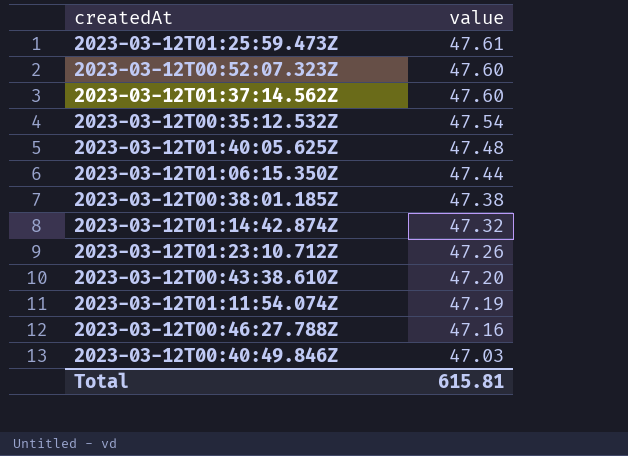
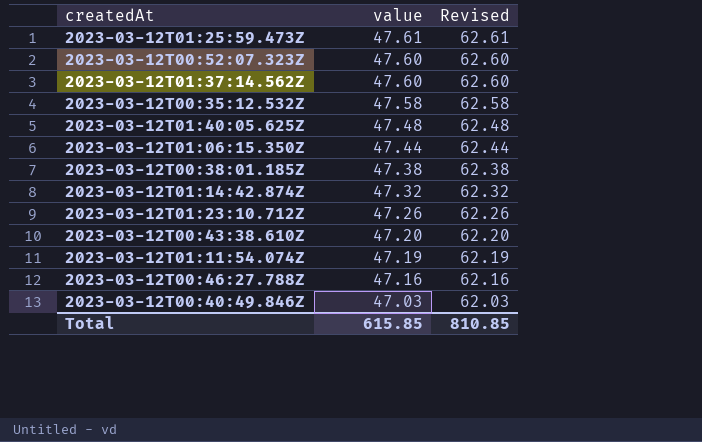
column Revised | formula: none -> [value] + 15
2023-03-12T00:35:12.532Z | value: 47.54 -> 47.58
Total | value: 615.81 -> 615.85

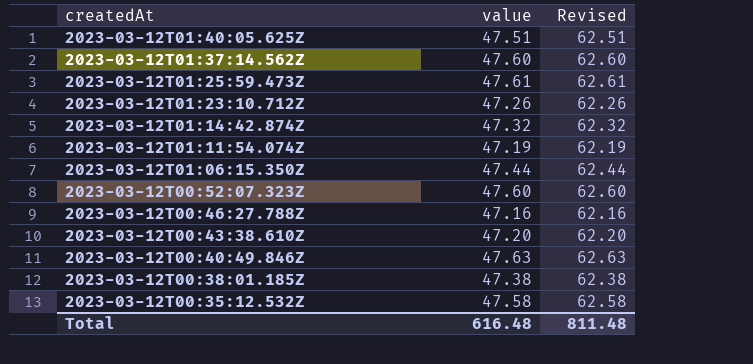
row order: value descending -> createdAt descending
2023-03-12T01:40:05.625Z | value: 47.48 -> 47.51
2023-03-12T01:40:05.625Z | Revised: 62.48 -> 62.51
2023-03-12T00:40:49.846Z | value: 47.03 -> 47.63
2023-03-12T00:40:49.846Z | Revised: 62.03 -> 62.63
Total | value: 615.85 -> 616.48
Total | Revised: 810.85 -> 811.48

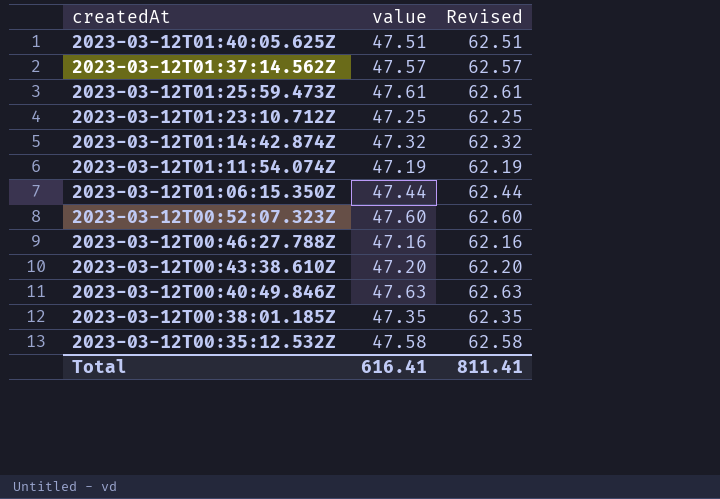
2023-03-12T01:37:14.562Z | value: 47.60 -> 47.57
2023-03-12T01:37:14.562Z | Revised: 62.60 -> 62.57
2023-03-12T01:23:10.712Z | value: 47.26 -> 47.25
2023-03-12T01:23:10.712Z | Revised: 62.26 -> 62.25
2023-03-12T00:38:01.185Z | value: 47.38 -> 47.35
2023-03-12T00:38:01.185Z | Revised: 62.38 -> 62.35
Total | value: 616.48 -> 616.41
Total | Revised: 811.48 -> 811.41

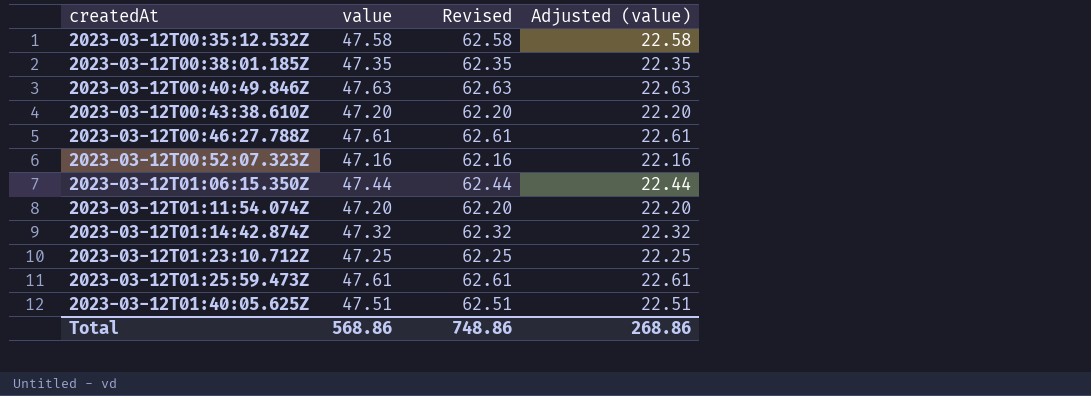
row order: createdAt descending -> createdAt ascending
column Adjusted (value) | formula: none -> [value] - 25
row 2023-03-12T01:37:14.562Z: 47.57 | 62.57 -> none
2023-03-12T00:46:27.788Z | value: 47.16 -> 47.61
2023-03-12T00:46:27.788Z | Revised: 62.16 -> 62.61
2023-03-12T00:52:07.323Z | value: 47.60 -> 47.16
2023-03-12T00:52:07.323Z | Revised: 62.60 -> 62.16
2023-03-12T01:11:54.074Z | value: 47.19 -> 47.20
2023-03-12T01:11:54.074Z | Revised: 62.19 -> 62.20
Total | value: 616.41 -> 568.86
Total | Revised: 811.41 -> 748.86

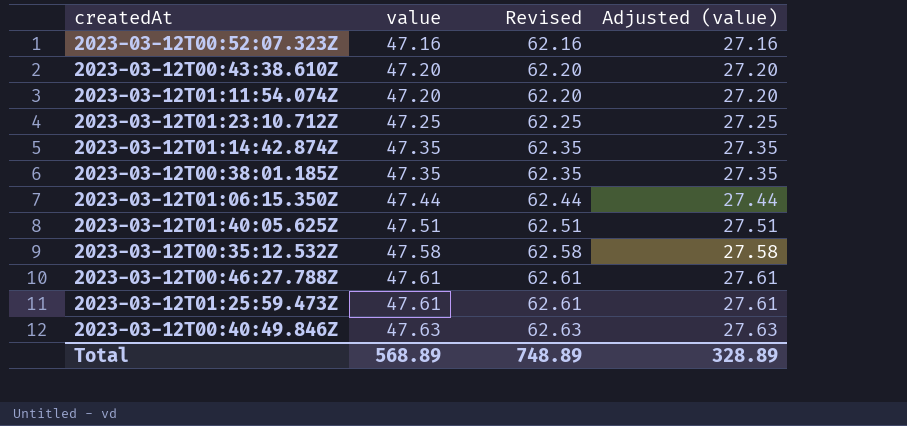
row order: createdAt ascending -> value ascending
column Adjusted (value) | formula: [value] - 25 -> [value] - 20
2023-03-12T01:14:42.874Z | value: 47.32 -> 47.35
2023-03-12T01:14:42.874Z | Revised: 62.32 -> 62.35
Total | value: 568.86 -> 568.89
Total | Revised: 748.86 -> 748.89
Total | Adjusted (value): 268.86 -> 328.89

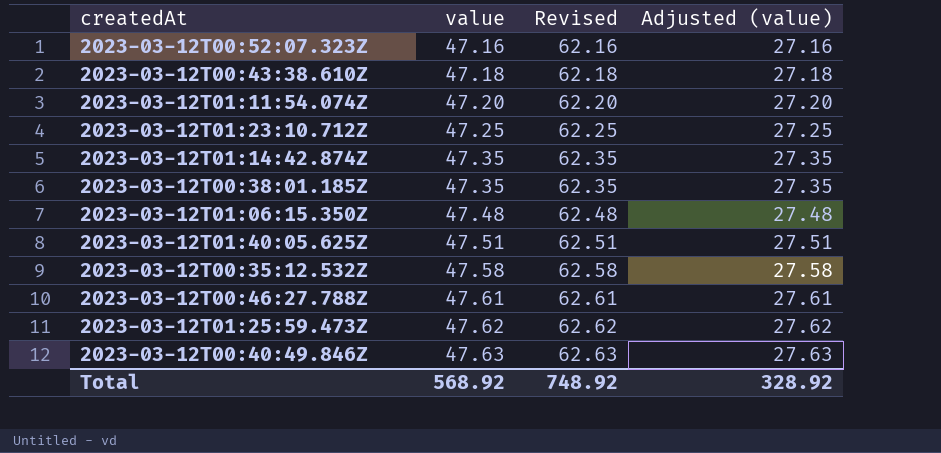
2023-03-12T00:43:38.610Z | value: 47.20 -> 47.18
2023-03-12T00:43:38.610Z | Revised: 62.20 -> 62.18
2023-03-12T00:43:38.610Z | Adjusted (value): 27.20 -> 27.18
2023-03-12T01:06:15.350Z | value: 47.44 -> 47.48
2023-03-12T01:06:15.350Z | Revised: 62.44 -> 62.48
2023-03-12T01:06:15.350Z | Adjusted (value): 27.44 -> 27.48
2023-03-12T01:25:59.473Z | value: 47.61 -> 47.62
2023-03-12T01:25:59.473Z | Revised: 62.61 -> 62.62
2023-03-12T01:25:59.473Z | Adjusted (value): 27.61 -> 27.62
Total | value: 568.89 -> 568.92
Total | Revised: 748.89 -> 748.92
Total | Adjusted (value): 328.89 -> 328.92

